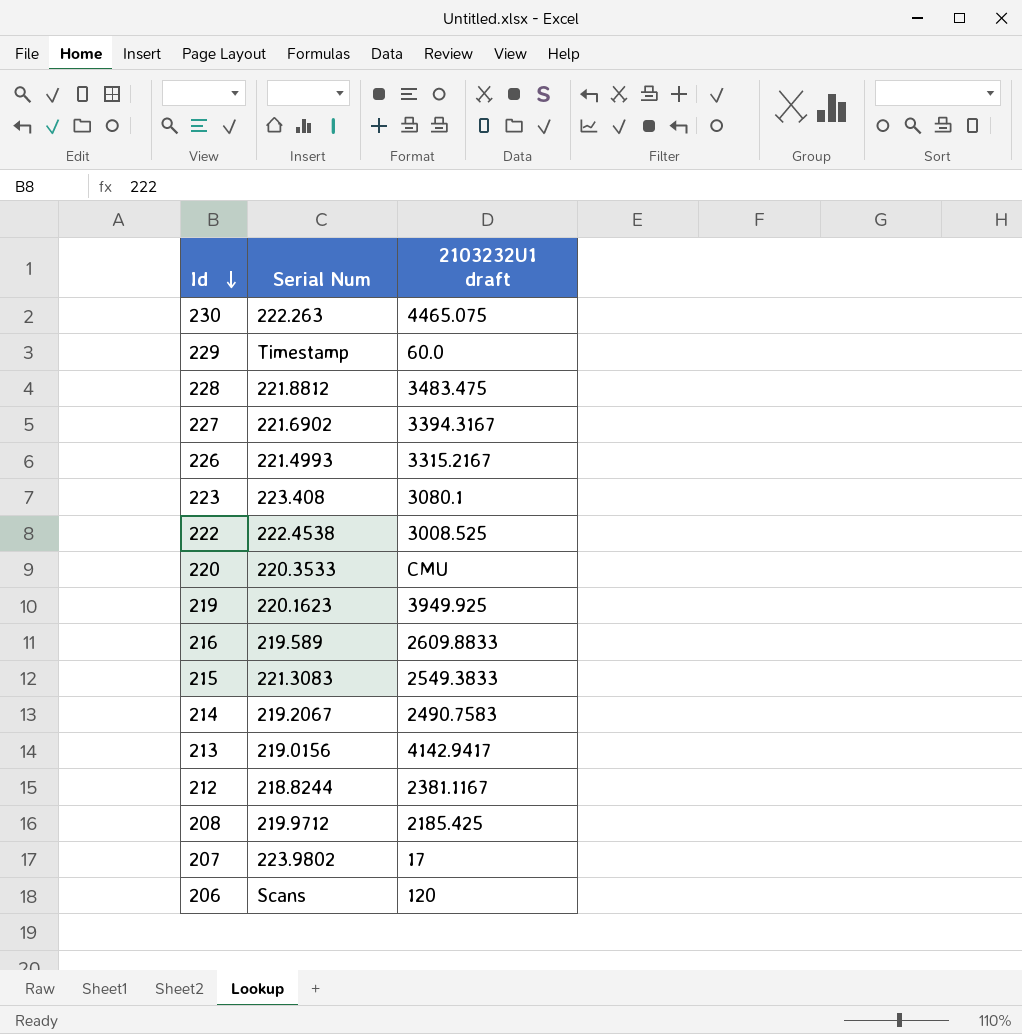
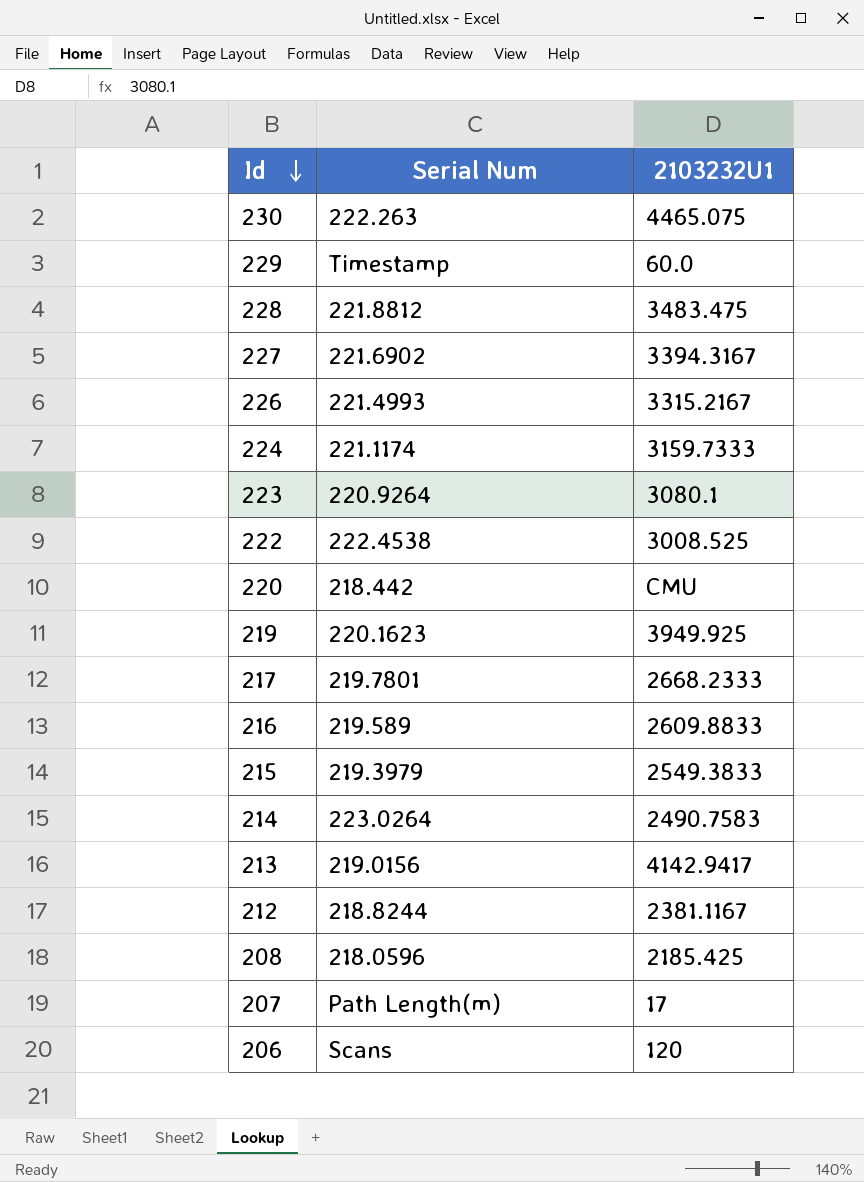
column name: 2103232U1 draft -> 2103232U1
row 224: none -> 221.1174 | 3159.7333
223 | Serial Num: 223.408 -> 220.9264
220 | Serial Num: 220.3533 -> 218.442
row 217: none -> 219.7801 | 2668.2333
215 | Serial Num: 221.3083 -> 219.3979
214 | Serial Num: 219.2067 -> 223.0264
208 | Serial Num: 219.9712 -> 218.0596
207 | Serial Num: 223.9802 -> Path Length(m)

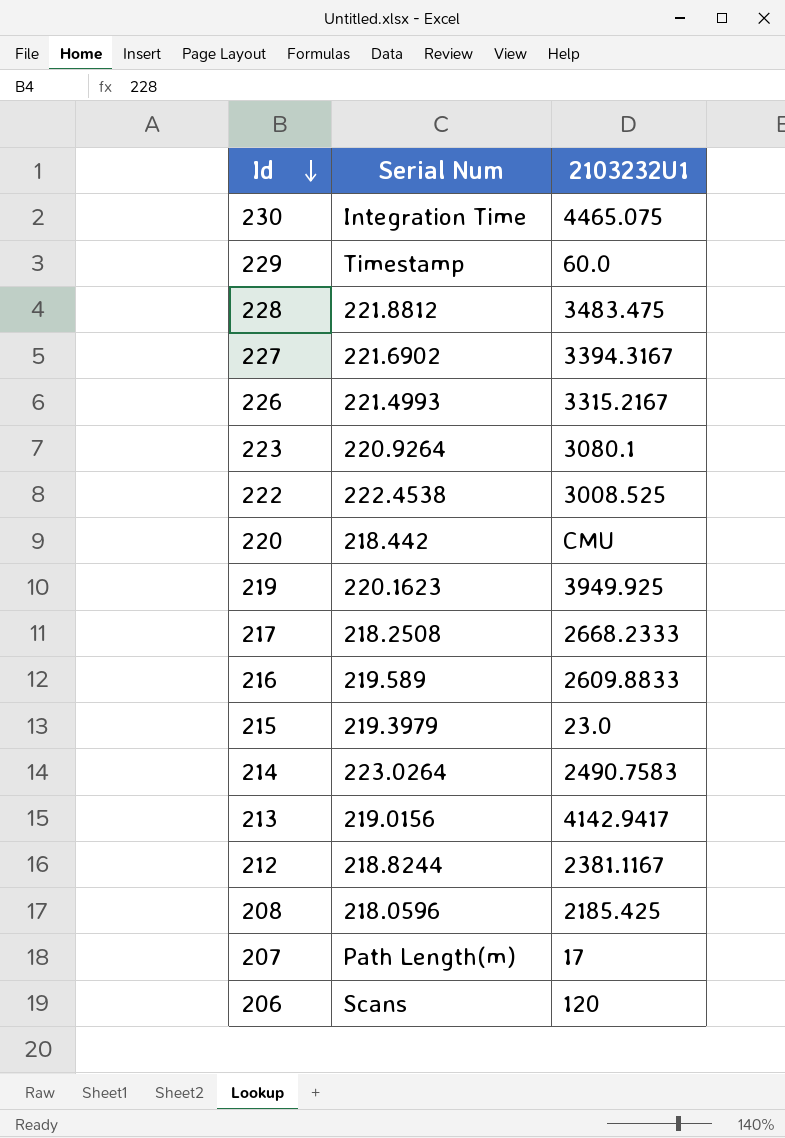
row 224: 221.1174 | 3159.7333 -> none
230 | Serial Num: 222.263 -> Integration Time
217 | Serial Num: 219.7801 -> 218.2508
215 | 2103232U1: 2549.3833 -> 23.0

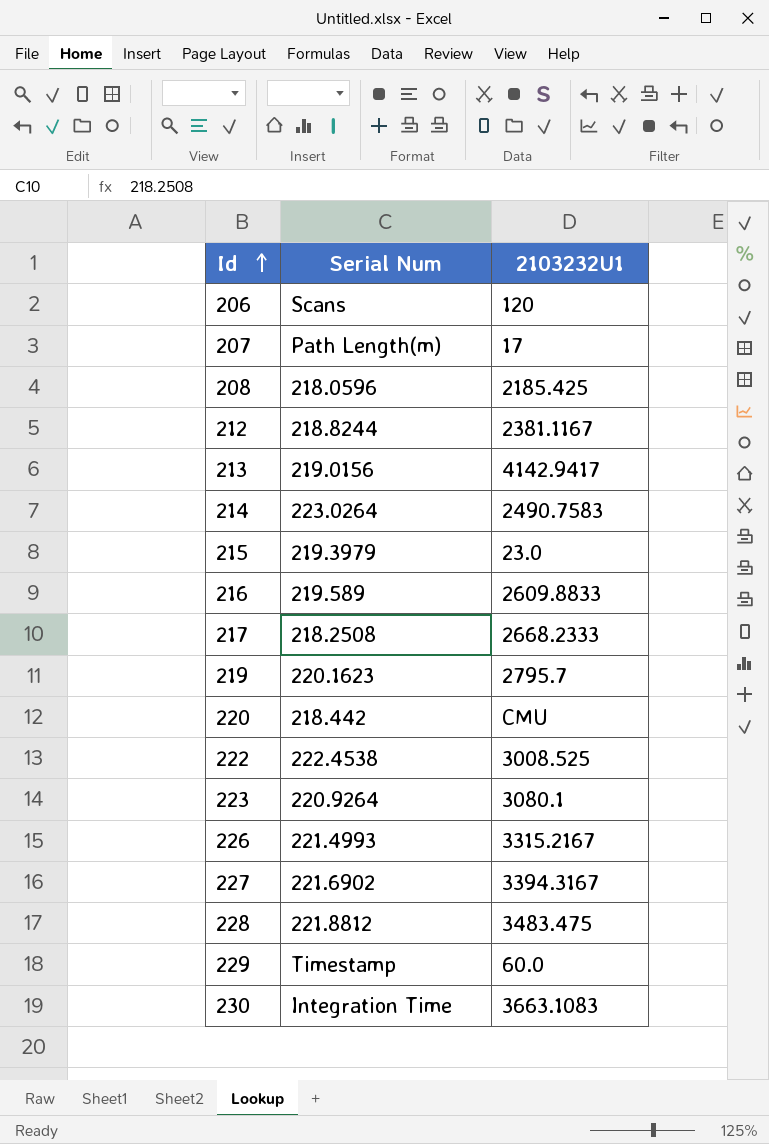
row order: Id descending -> Id ascending
219 | 2103232U1: 3949.925 -> 2795.7
230 | 2103232U1: 4465.075 -> 3663.1083

